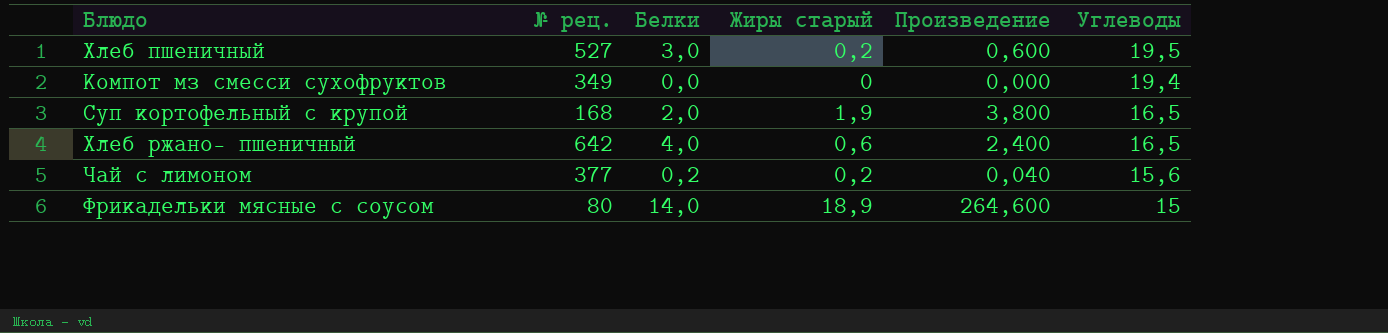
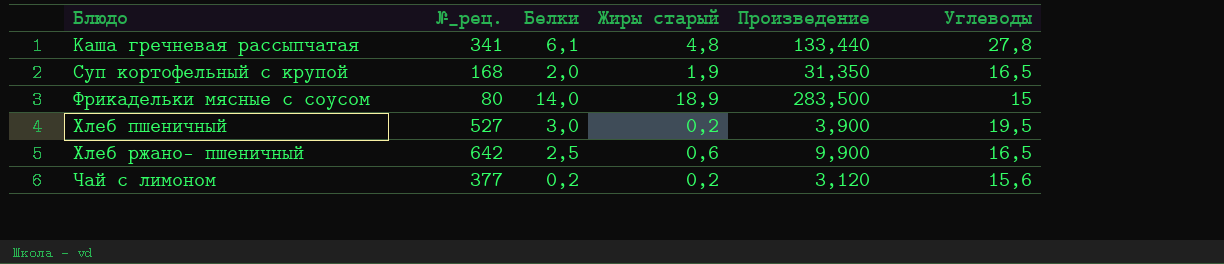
row order: Углеводы descending -> Блюдо ascending
column name: № рец. -> №_рец.
column Произведение | formula: [Белки] * [Жиры старый] -> [Жиры старый] * [Углеводы]
row Компот мз смесси сухофруктов: 349 | 0,0 | 0 | 0,000 | 19,4 -> none
row Каша гречневая рассыпчатая: none -> 341 | 6,1 | 4,8 | 133,440 | 27,8
Хлеб ржано- пшеничный | Белки: 4,0 -> 2,5

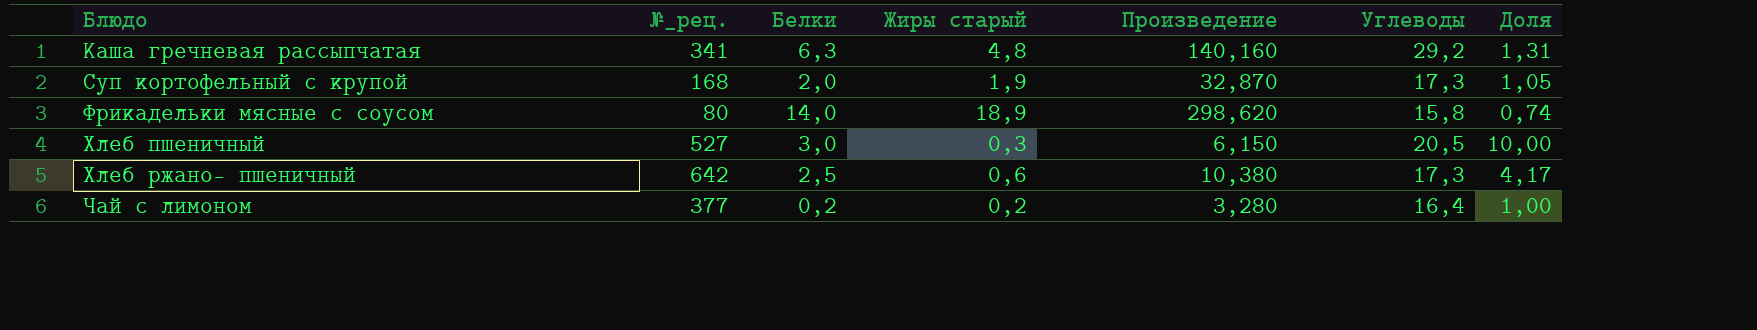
column Доля | formula: none -> [Белки] / [Жиры старый]
Каша гречневая рассыпчатая | Белки: 6,1 -> 6,3
Каша гречневая рассыпчатая | Произведение: 133,440 -> 140,160
Каша гречневая рассыпчатая | Углеводы: 27,8 -> 29,2
Суп кортофельный с крупой | Произведение: 31,350 -> 32,870
Суп кортофельный с крупой | Углеводы: 16,5 -> 17,3
Фрикадельки мясные с соусом | Произведение: 283,500 -> 298,620
Фрикадельки мясные с соусом | Углеводы: 15 -> 15,8
Хлеб пшеничный | Жиры старый: 0,2 -> 0,3
Хлеб пшеничный | Произведение: 3,900 -> 6,150
Хлеб пшеничный | Углеводы: 19,5 -> 20,5
Хлеб ржано- пшеничный | Произведение: 9,900 -> 10,380
Хлеб ржано- пшеничный | Углеводы: 16,5 -> 17,3
Чай с лимоном | Произведение: 3,120 -> 3,280
Чай с лимоном | Углеводы: 15,6 -> 16,4

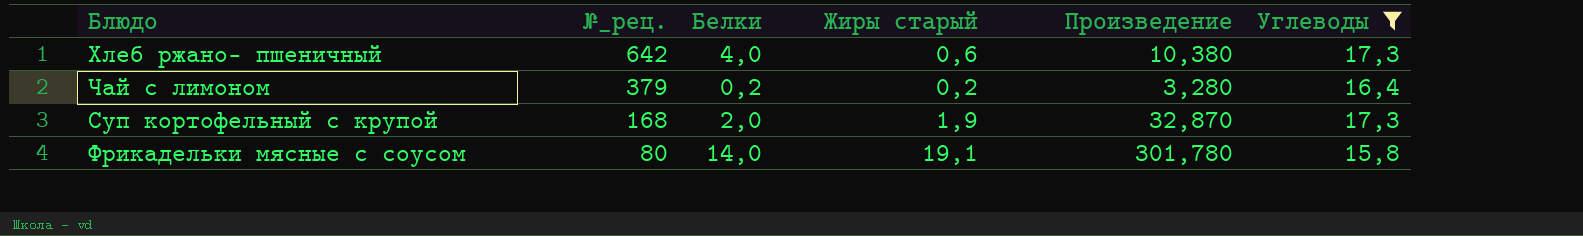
filter: none -> Углеводы <= 17,3
row order: Блюдо ascending -> №_рец. descending
column Доля | formula: [Белки] / [Жиры старый] -> none
Хлеб ржано- пшеничный | Белки: 2,5 -> 4,0
Чай с лимоном | №_рец.: 377 -> 379
Фрикадельки мясные с соусом | Жиры старый: 18,9 -> 19,1
Фрикадельки мясные с соусом | Произведение: 298,620 -> 301,780

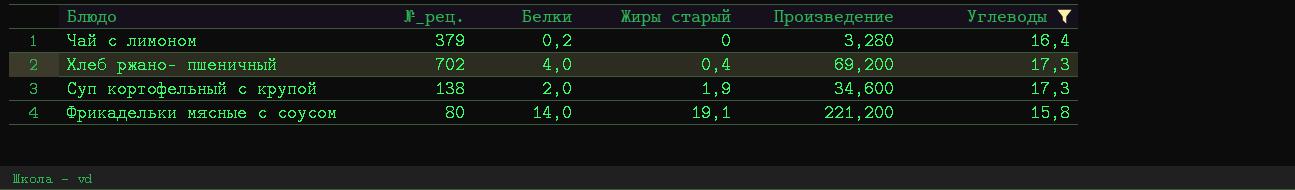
row order: №_рец. descending -> Жиры старый ascending
column Произведение | formula: [Жиры старый] * [Углеводы] -> [Белки] * [Углеводы]
Чай с лимоном | Жиры старый: 0,2 -> 0
Хлеб ржано- пшеничный | №_рец.: 642 -> 702
Хлеб ржано- пшеничный | Жиры старый: 0,6 -> 0,4
Суп кортофельный с крупой | №_рец.: 168 -> 138

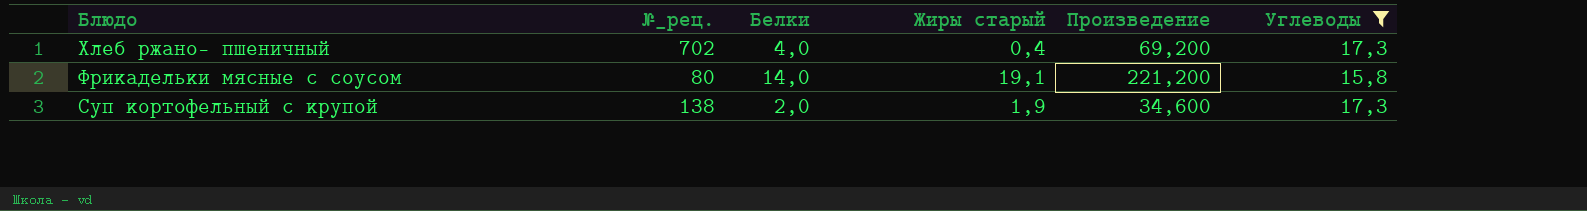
row order: Жиры старый ascending -> Блюдо descending
row Чай с лимоном: 379 | 0,2 | 0 | 3,280 | 16,4 -> none

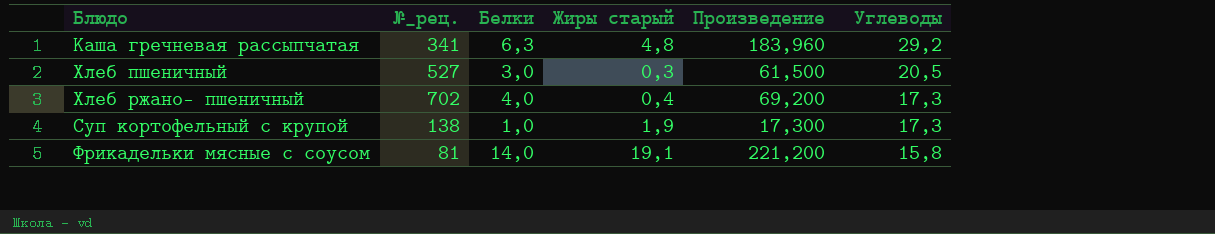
filter: Углеводы <= 17,3 -> none
row order: Блюдо descending -> Углеводы descending
Суп кортофельный с крупой | Белки: 2,0 -> 1,0
Суп кортофельный с крупой | Произведение: 34,600 -> 17,300
Фрикадельки мясные с соусом | №_рец.: 80 -> 81

